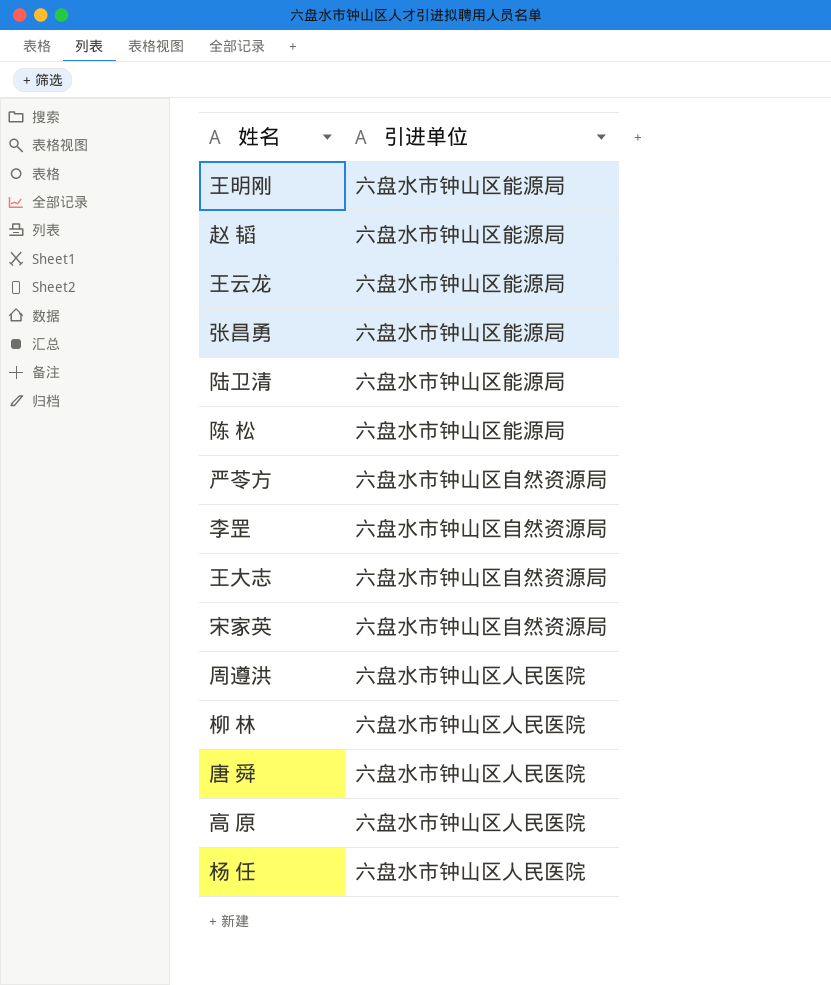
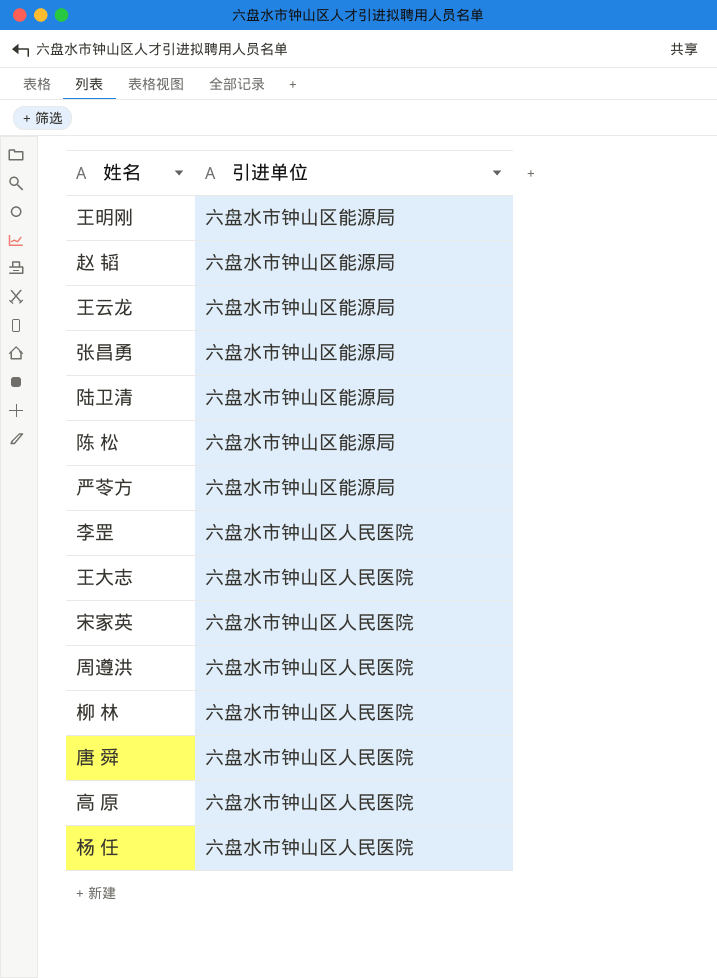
严苓方 | 引进单位: 六盘水市钟山区自然资源局 -> 六盘水市钟山区能源局
李罡 | 引进单位: 六盘水市钟山区自然资源局 -> 六盘水市钟山区人民医院
王大志 | 引进单位: 六盘水市钟山区自然资源局 -> 六盘水市钟山区人民医院
宋家英 | 引进单位: 六盘水市钟山区自然资源局 -> 六盘水市钟山区人民医院

